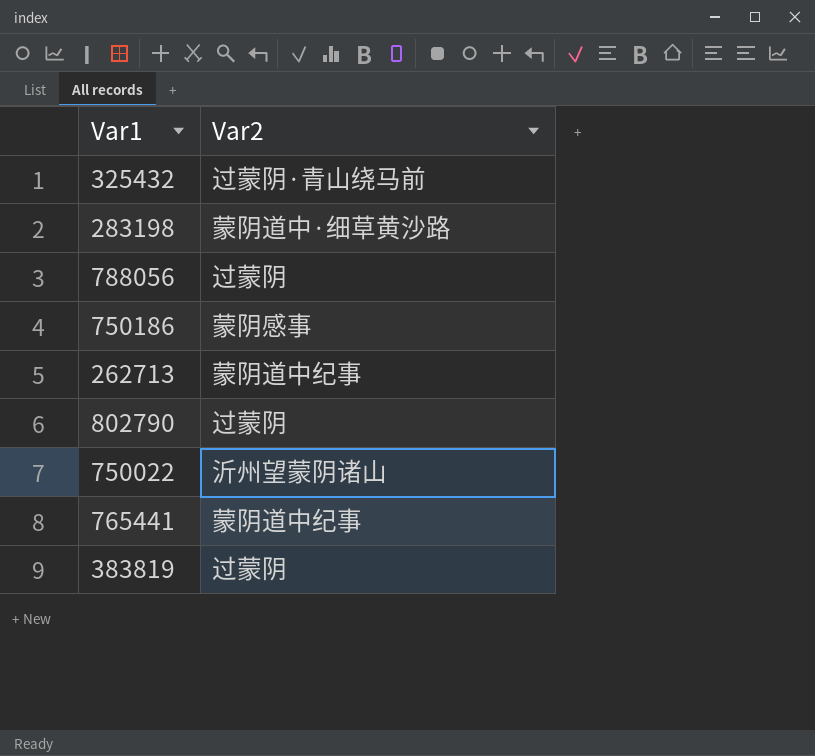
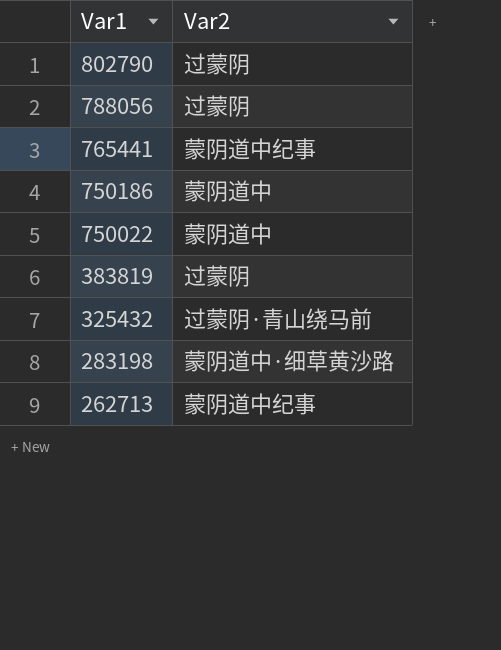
row order: none -> Var1 descending
750186 | Var2: 蒙阴感事 -> 蒙阴道中
750022 | Var2: 沂州望蒙阴诸山 -> 蒙阴道中

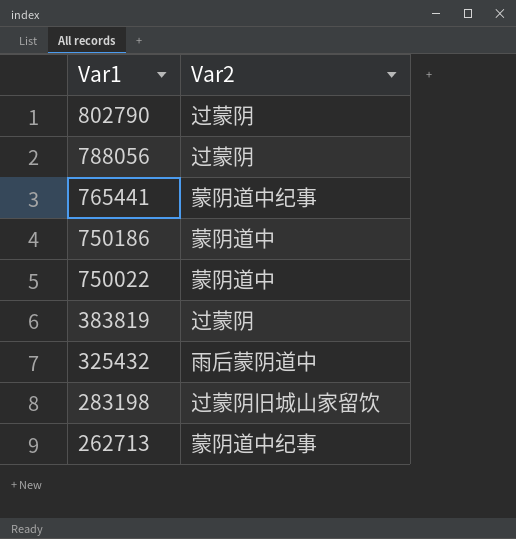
325432 | Var2: 过蒙阴·青山绕马前 -> 雨后蒙阴道中
283198 | Var2: 蒙阴道中·细草黄沙路 -> 过蒙阴旧城山家留饮

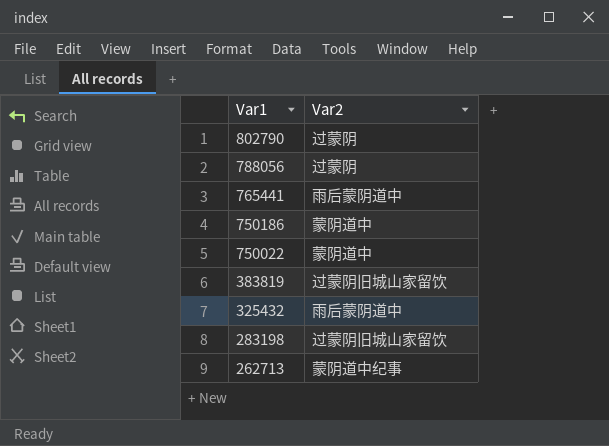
765441 | Var2: 蒙阴道中纪事 -> 雨后蒙阴道中
383819 | Var2: 过蒙阴 -> 过蒙阴旧城山家留饮

